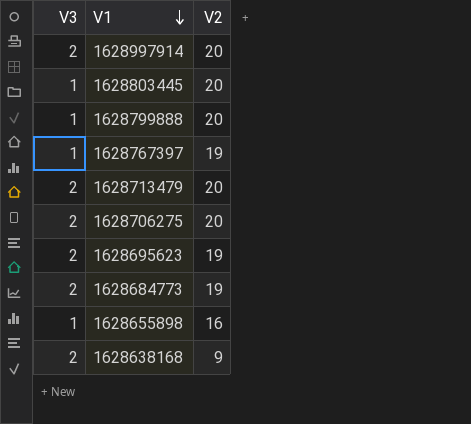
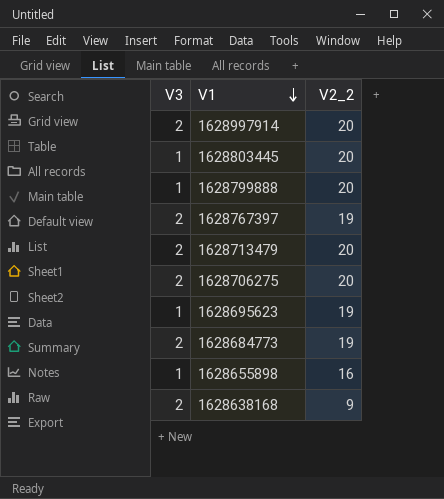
column name: V2 -> V2_2
1628767397 | V3: 1 -> 2
1628695623 | V3: 2 -> 1

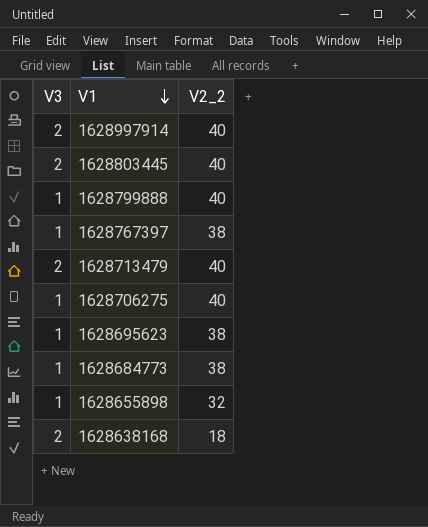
1628997914 | V2_2: 20 -> 40
1628803445 | V3: 1 -> 2
1628803445 | V2_2: 20 -> 40
1628799888 | V2_2: 20 -> 40
1628767397 | V3: 2 -> 1
1628767397 | V2_2: 19 -> 38
1628713479 | V2_2: 20 -> 40
1628706275 | V3: 2 -> 1
1628706275 | V2_2: 20 -> 40
1628695623 | V2_2: 19 -> 38
1628684773 | V3: 2 -> 1
1628684773 | V2_2: 19 -> 38
1628655898 | V2_2: 16 -> 32
1628638168 | V2_2: 9 -> 18

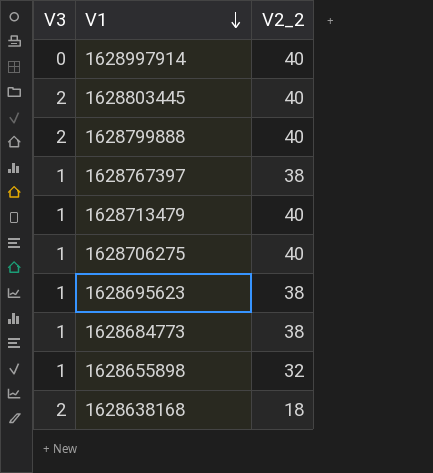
1628997914 | V3: 2 -> 0
1628799888 | V3: 1 -> 2
1628713479 | V3: 2 -> 1

